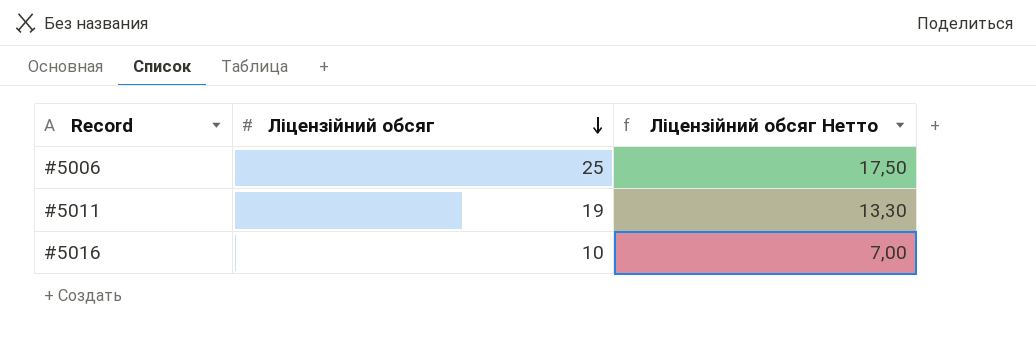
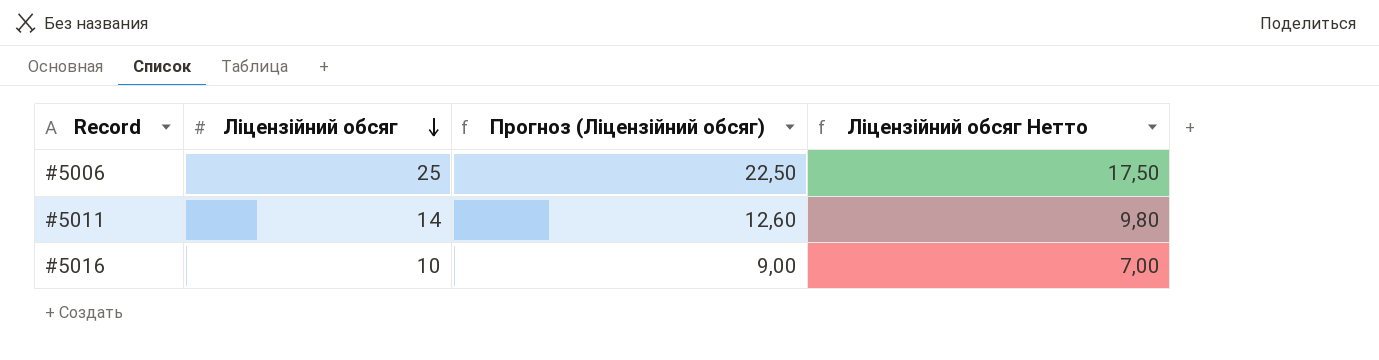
column Прогноз (Ліцензійний обсяг) | formula: none -> [Ліцензійний обсяг] * 0,9
#5011 | Ліцензійний обсяг: 19 -> 14
#5011 | Ліцензійний обсяг Нетто: 13,30 -> 9,80

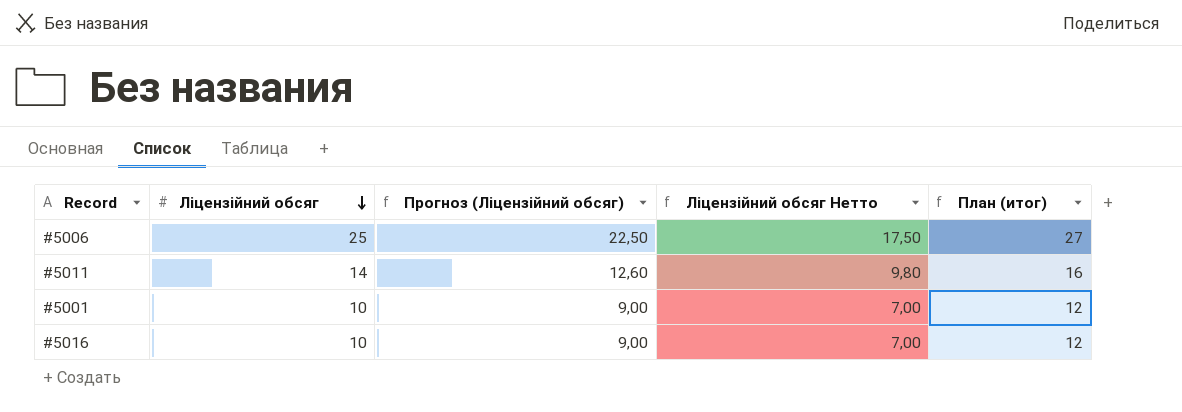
column План (итог) | formula: none -> [Ліцензійний обсяг] + 2
row #5001: none -> 10 | 9,00 | 7,00 | 12

